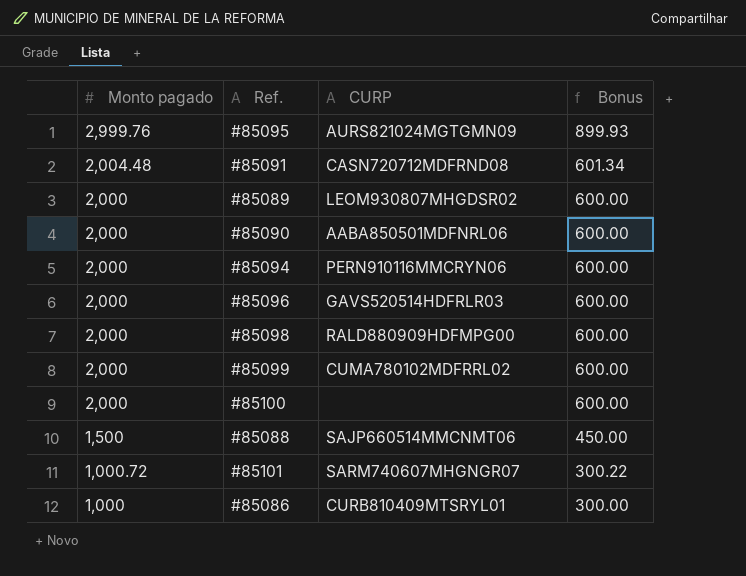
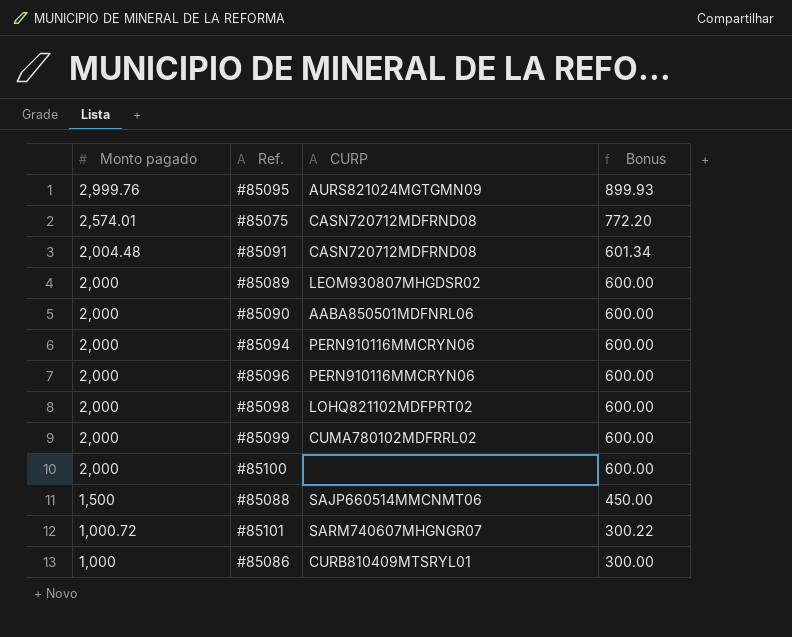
row #85075: none -> 2,574.01 | CASN720712MDFRND08 | 772.20
#85096 | CURP: GAVS520514HDFRLR03 -> PERN910116MMCRYN06
#85098 | CURP: RALD880909HDFMPG00 -> LOHQ821102MDFPRT02

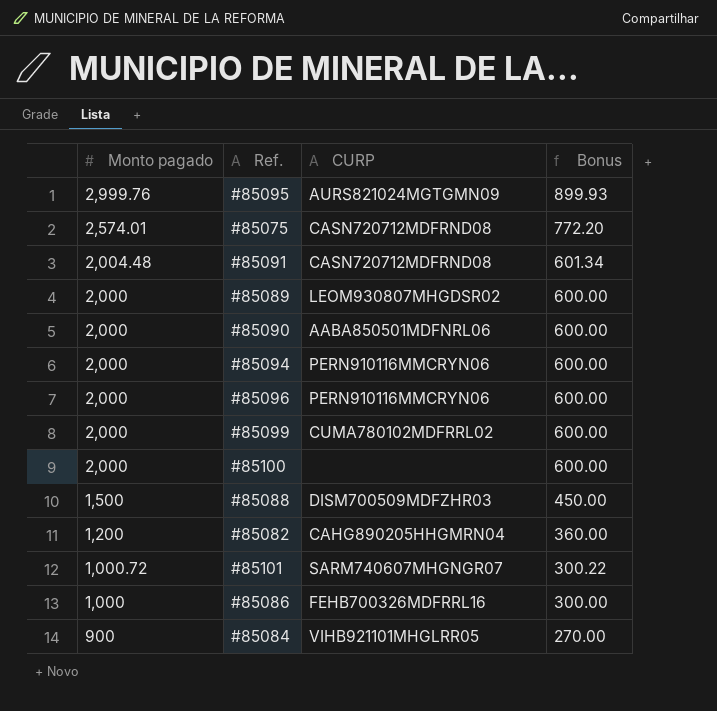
row #85098: 2,000 | LOHQ821102MDFPRT02 | 600.00 -> none
#85088 | CURP: SAJP660514MMCNMT06 -> DISM700509MDFZHR03
row #85082: none -> 1,200 | CAHG890205HHGMRN04 | 360.00
#85086 | CURP: CURB810409MTSRYL01 -> FEHB700326MDFRRL16
row #85084: none -> 900 | VIHB921101MHGLRR05 | 270.00

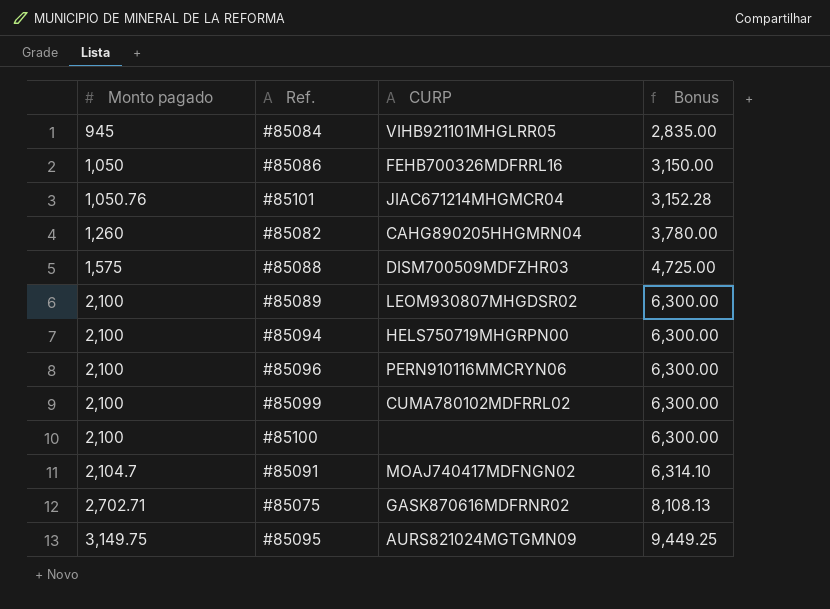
row order: Monto pagado descending -> Monto pagado ascending
column Bonus | formula: [Monto pagado] * 0.3 -> [Monto pagado] * 3
row #85090: 2,000 | AABA850501MDFNRL06 | 600.00 -> none
#85084 | Monto pagado: 900 -> 945
#85086 | Monto pagado: 1,000 -> 1,050
#85101 | Monto pagado: 1,000.72 -> 1,050.76
#85101 | CURP: SARM740607MHGNGR07 -> JIAC671214MHGMCR04
#85082 | Monto pagado: 1,200 -> 1,260
#85088 | Monto pagado: 1,500 -> 1,575
#85089 | Monto pagado: 2,000 -> 2,100
#85094 | Monto pagado: 2,000 -> 2,100
#85094 | CURP: PERN910116MMCRYN06 -> HELS750719MHGRPN00
#85096 | Monto pagado: 2,000 -> 2,100
#85099 | Monto pagado: 2,000 -> 2,100
#85100 | Monto pagado: 2,000 -> 2,100
#85091 | Monto pagado: 2,004.48 -> 2,104.7
#85091 | CURP: CASN720712MDFRND08 -> MOAJ740417MDFNGN02
#85075 | Monto pagado: 2,574.01 -> 2,702.71
#85075 | CURP: CASN720712MDFRND08 -> GASK870616MDFRNR02
#85095 | Monto pagado: 2,999.76 -> 3,149.75

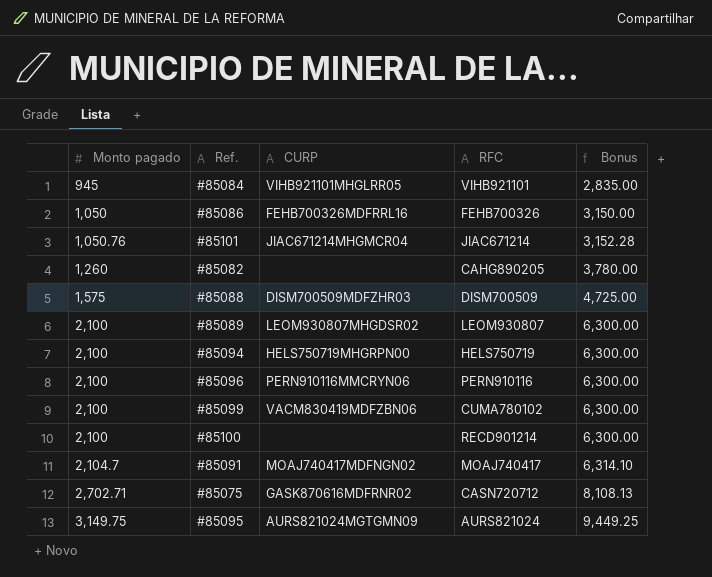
column RFC | position: none -> 4
#85082 | CURP: CAHG890205HHGMRN04 -> none
#85099 | CURP: CUMA780102MDFRRL02 -> VACM830419MDFZBN06

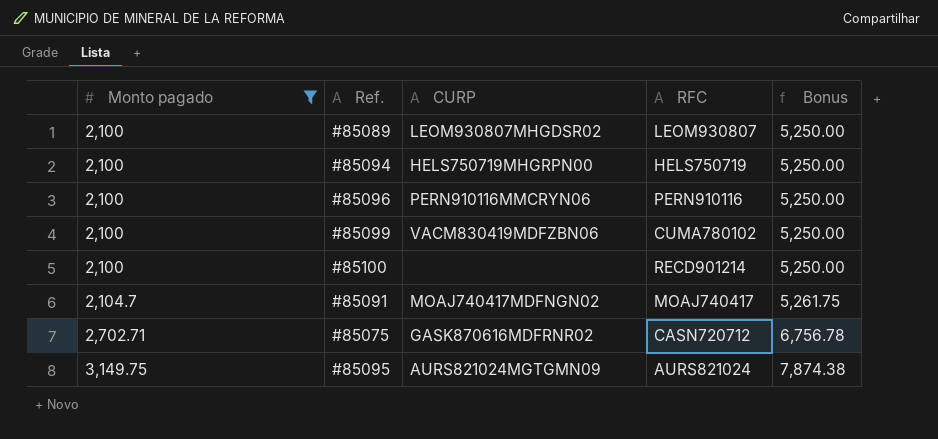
filter: none -> Monto pagado >= 2,100
column Bonus | formula: [Monto pagado] * 3 -> [Monto pagado] * 2.5

